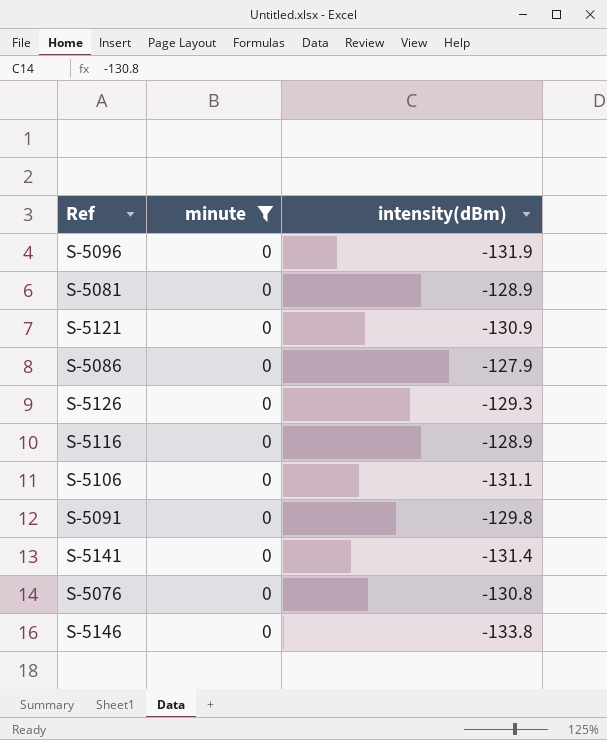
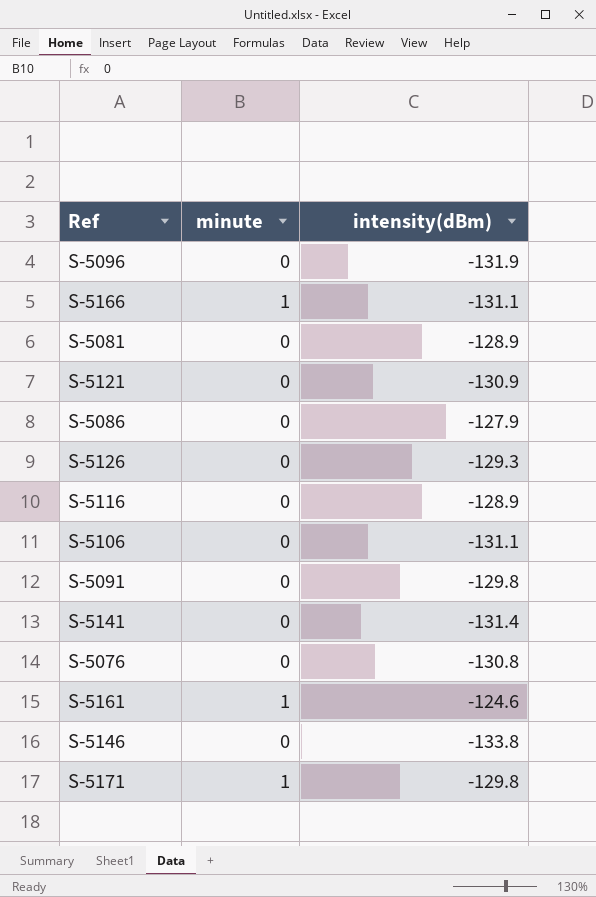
filter: minute = 0 -> none

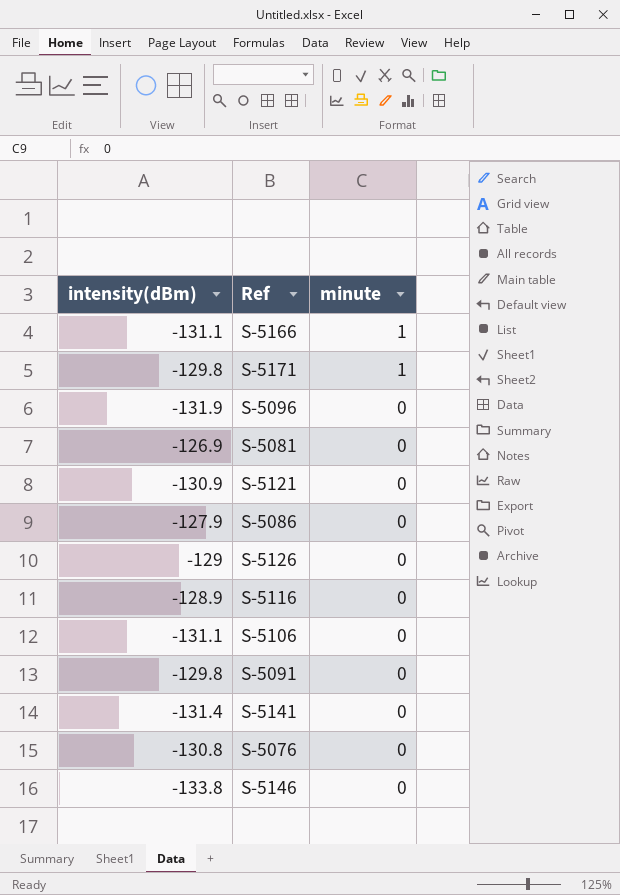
row order: none -> minute descending
column intensity(dBm) | position: 3 -> 1
row S-5161: 1 | -124.6 -> none
S-5081 | intensity(dBm): -128.9 -> -126.9
S-5126 | intensity(dBm): -129.3 -> -129

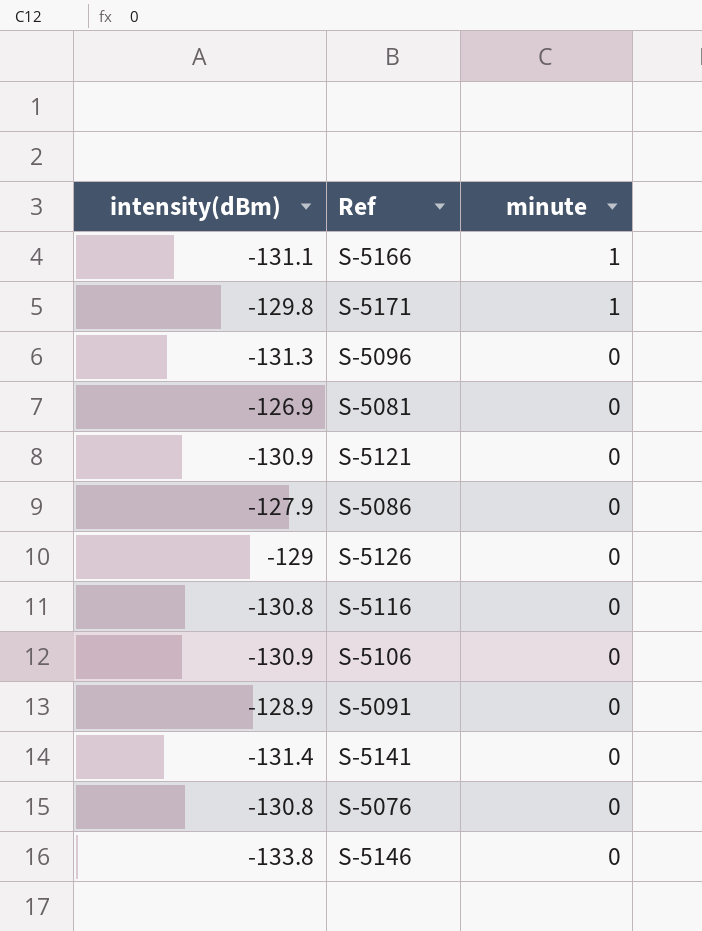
S-5096 | intensity(dBm): -131.9 -> -131.3
S-5116 | intensity(dBm): -128.9 -> -130.8
S-5106 | intensity(dBm): -131.1 -> -130.9
S-5091 | intensity(dBm): -129.8 -> -128.9

